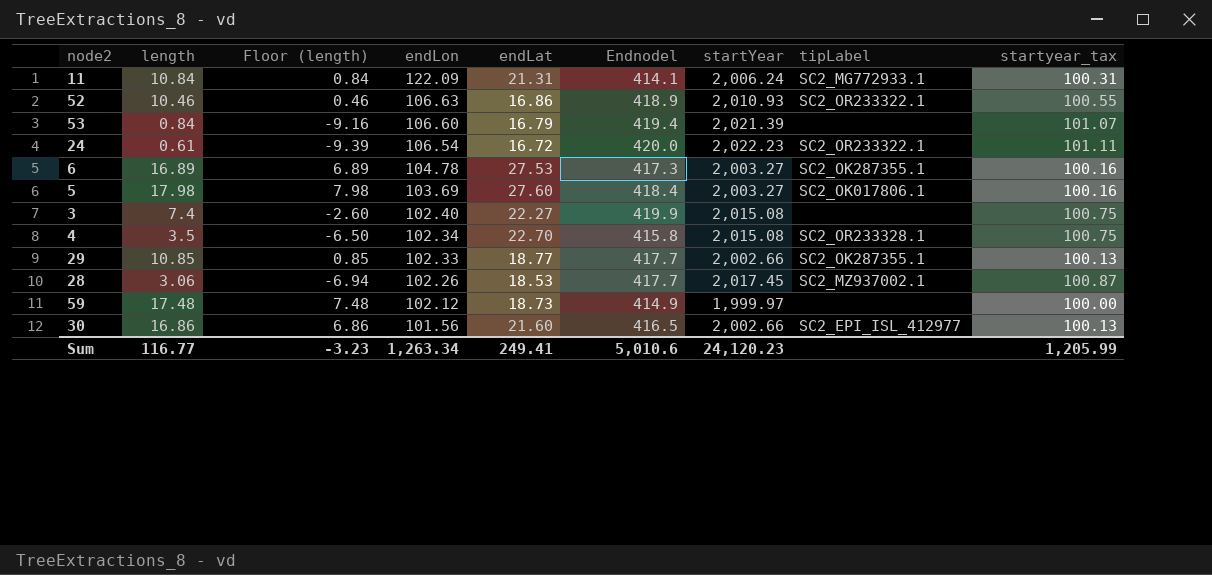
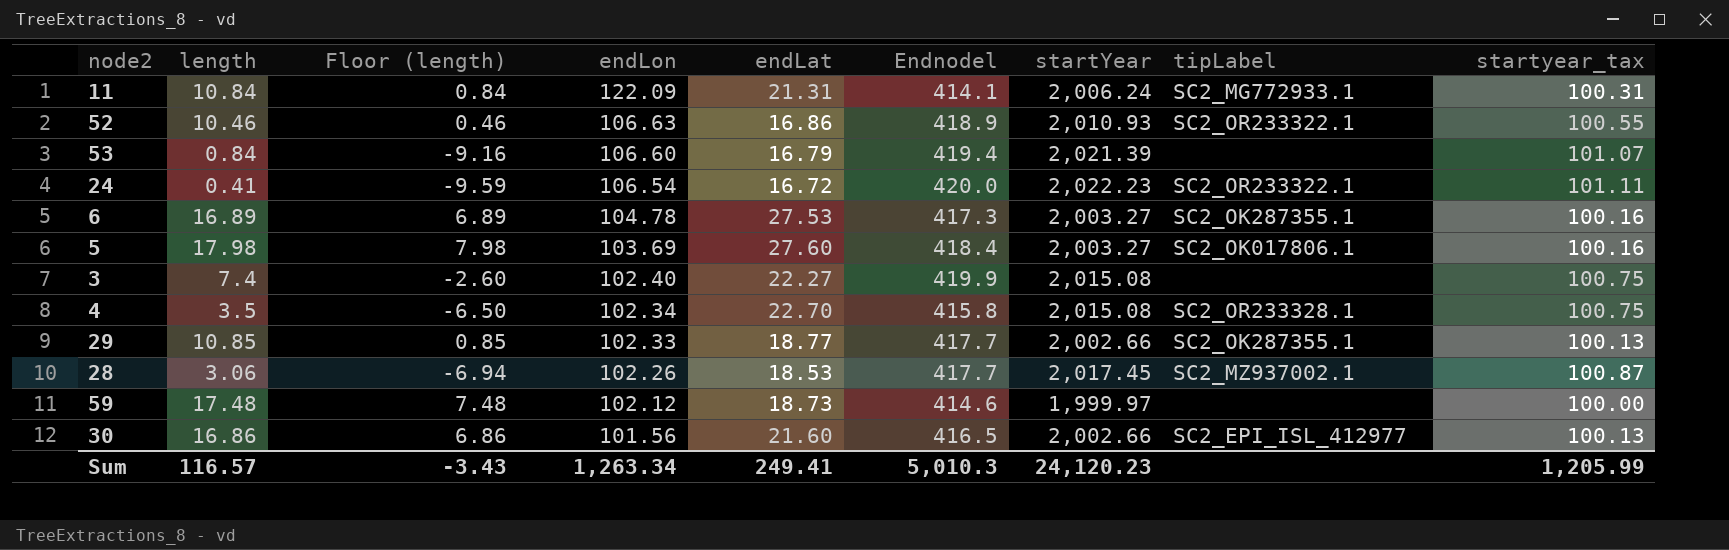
24 | length: 0.61 -> 0.41
24 | Floor (length): -9.39 -> -9.59
59 | Endnodel: 414.9 -> 414.6
Sum | length: 116.77 -> 116.57
Sum | Floor (length): -3.23 -> -3.43
Sum | Endnodel: 5,010.6 -> 5,010.3

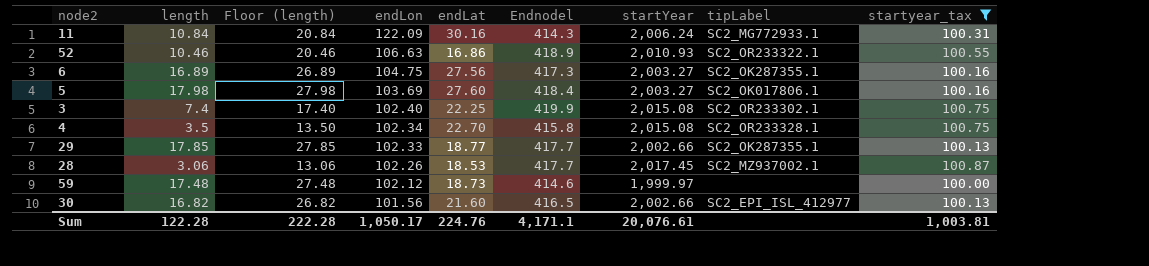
filter: none -> startyear_tax <= 100.87
column Floor (length) | formula: [length] - 10 -> [length] + 10
11 | endLat: 21.31 -> 30.16
11 | Endnodel: 414.1 -> 414.3
6 | endLon: 104.78 -> 104.75
6 | endLat: 27.53 -> 27.56
3 | endLat: 22.27 -> 22.25
3 | tipLabel: none -> SC2_OR233302.1
29 | length: 10.85 -> 17.85
30 | length: 16.86 -> 16.82
Sum | length: 116.57 -> 122.28
Sum | Floor (length): -3.43 -> 222.28
Sum | endLon: 1,263.34 -> 1,050.17
Sum | endLat: 249.41 -> 224.76
Sum | Endnodel: 5,010.3 -> 4,171.1
Sum | startYear: 24,120.23 -> 20,076.61
Sum | startyear_tax: 1,205.99 -> 1,003.81

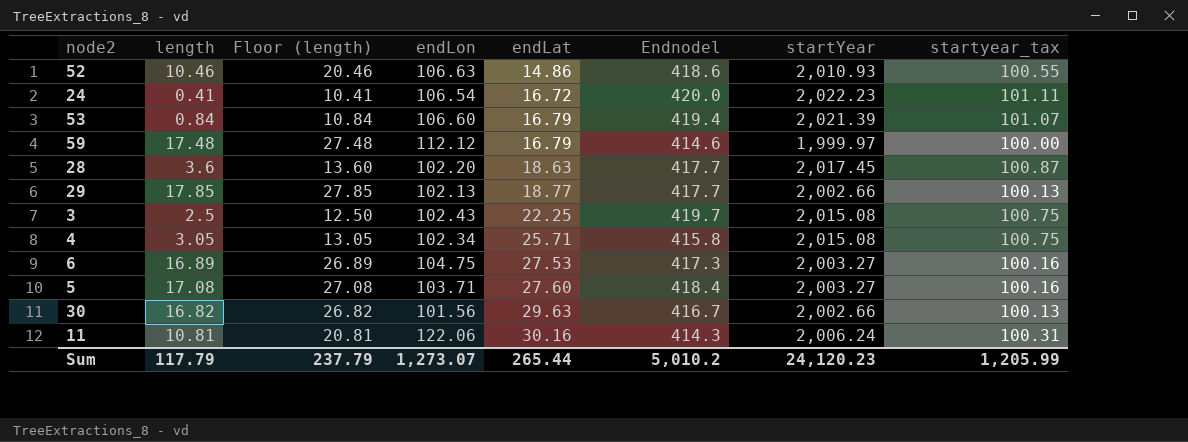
filter: startyear_tax <= 100.87 -> none
row order: endLon descending -> endLat ascending
column tipLabel | position: 8 -> none
52 | endLat: 16.86 -> 14.86
52 | Endnodel: 418.9 -> 418.6
59 | endLon: 102.12 -> 112.12
59 | endLat: 18.73 -> 16.79
28 | length: 3.06 -> 3.6
28 | Floor (length): 13.06 -> 13.60
28 | endLon: 102.26 -> 102.20
28 | endLat: 18.53 -> 18.63
29 | endLon: 102.33 -> 102.13
3 | length: 7.4 -> 2.5
3 | Floor (length): 17.40 -> 12.50
3 | endLon: 102.40 -> 102.43
3 | Endnodel: 419.9 -> 419.7
4 | length: 3.5 -> 3.05
4 | Floor (length): 13.50 -> 13.05
4 | endLat: 22.70 -> 25.71
6 | endLat: 27.56 -> 27.53
5 | length: 17.98 -> 17.08
5 | Floor (length): 27.98 -> 27.08
5 | endLon: 103.69 -> 103.71
30 | endLat: 21.60 -> 29.63
30 | Endnodel: 416.5 -> 416.7
11 | length: 10.84 -> 10.81
11 | Floor (length): 20.84 -> 20.81
11 | endLon: 122.09 -> 122.06
Sum | length: 122.28 -> 117.79
Sum | Floor (length): 222.28 -> 237.79
Sum | endLon: 1,050.17 -> 1,273.07
Sum | endLat: 224.76 -> 265.44
Sum | Endnodel: 4,171.1 -> 5,010.2
Sum | startYear: 20,076.61 -> 24,120.23
Sum | startyear_tax: 1,003.81 -> 1,205.99

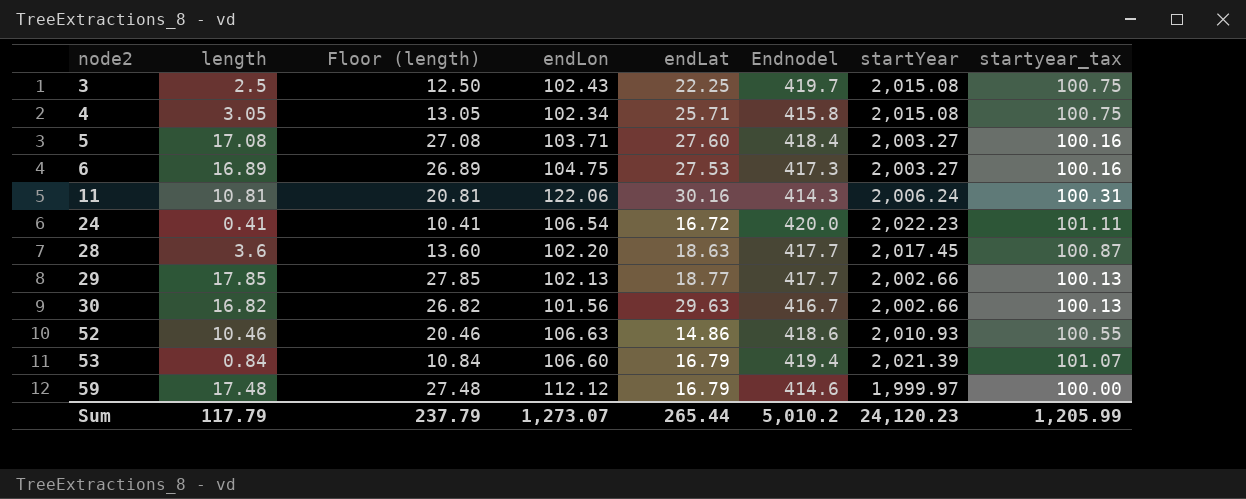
row order: endLat ascending -> node2 ascending

